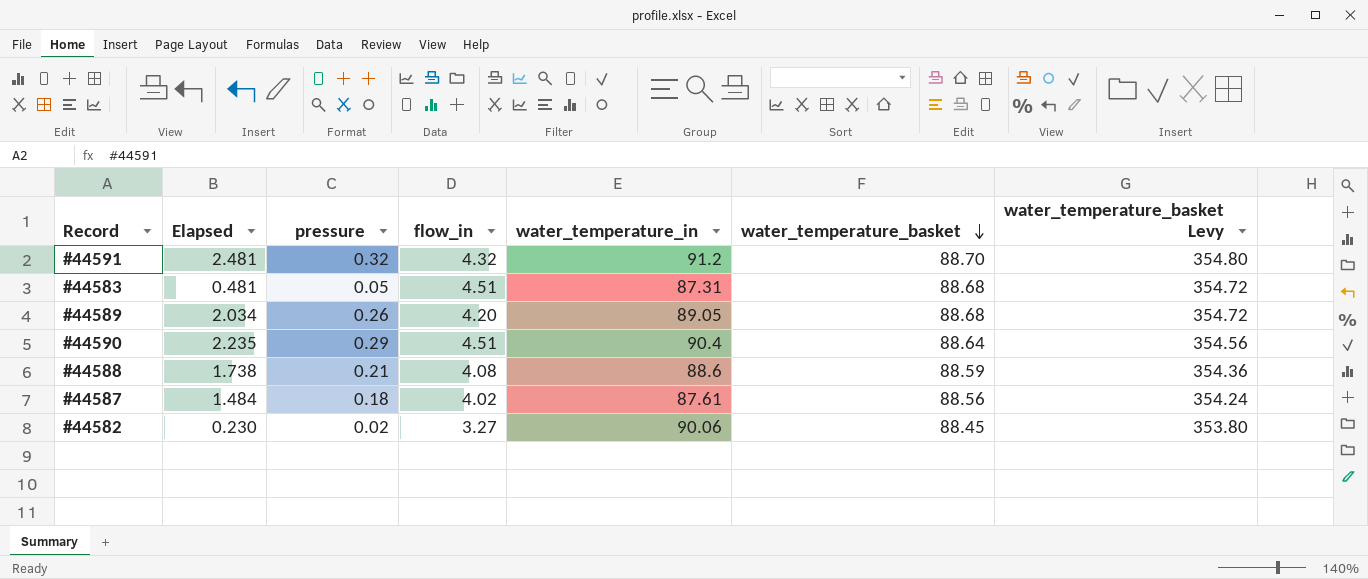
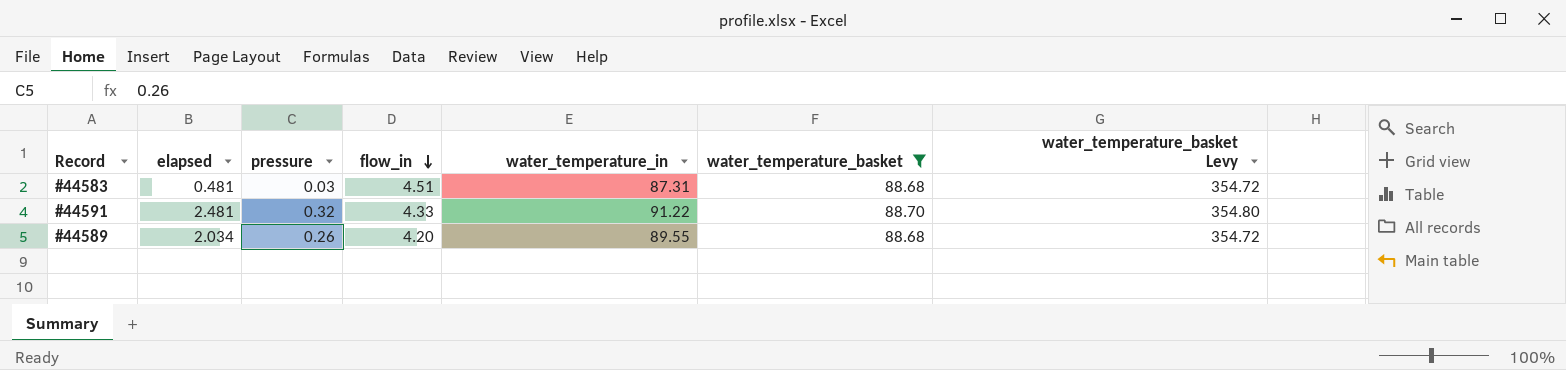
filter: none -> water_temperature_basket >= 88.68
row order: water_temperature_basket descending -> flow_in descending
column name: Elapsed -> elapsed
#44583 | pressure: 0.05 -> 0.03
#44591 | flow_in: 4.32 -> 4.33
#44591 | water_temperature_in: 91.2 -> 91.22
#44589 | water_temperature_in: 89.05 -> 89.55

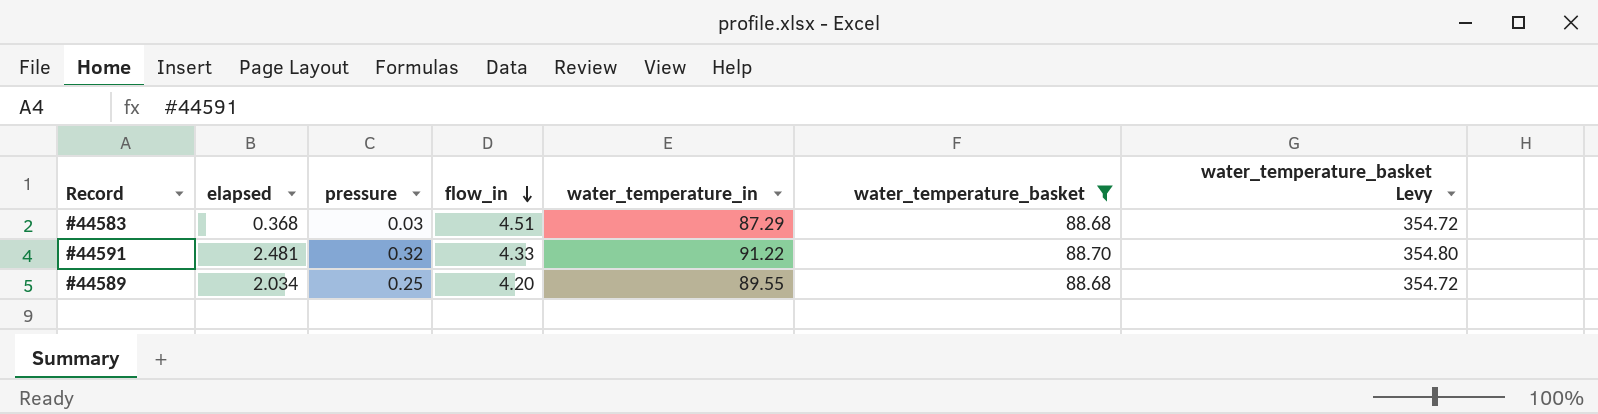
#44583 | elapsed: 0.481 -> 0.368
#44583 | water_temperature_in: 87.31 -> 87.29
#44589 | pressure: 0.26 -> 0.25

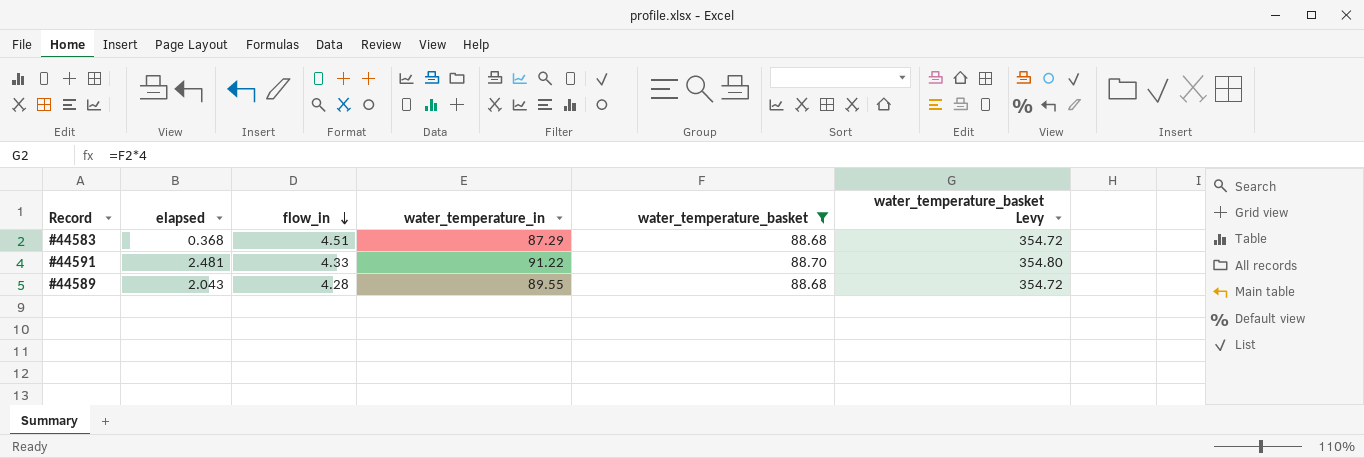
column pressure | position: 3 -> none
#44589 | elapsed: 2.034 -> 2.043
#44589 | flow_in: 4.20 -> 4.28

